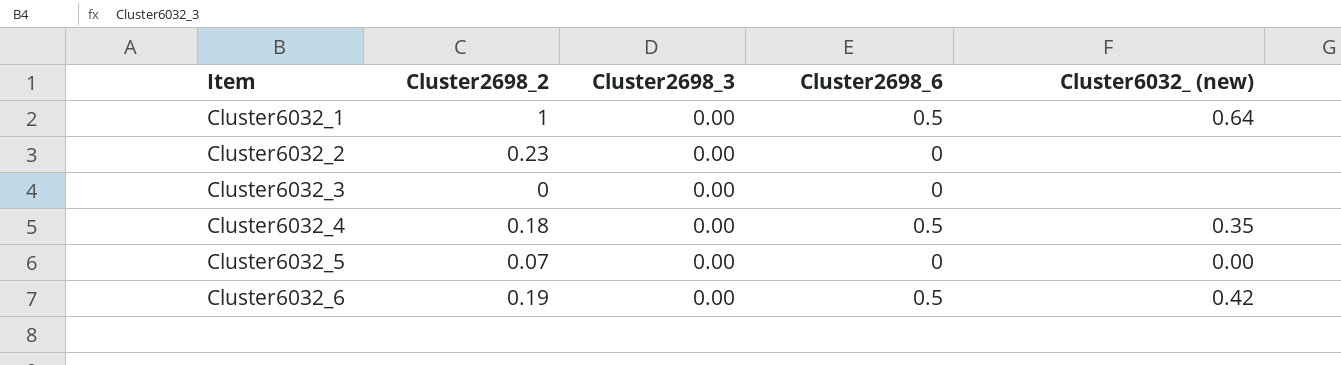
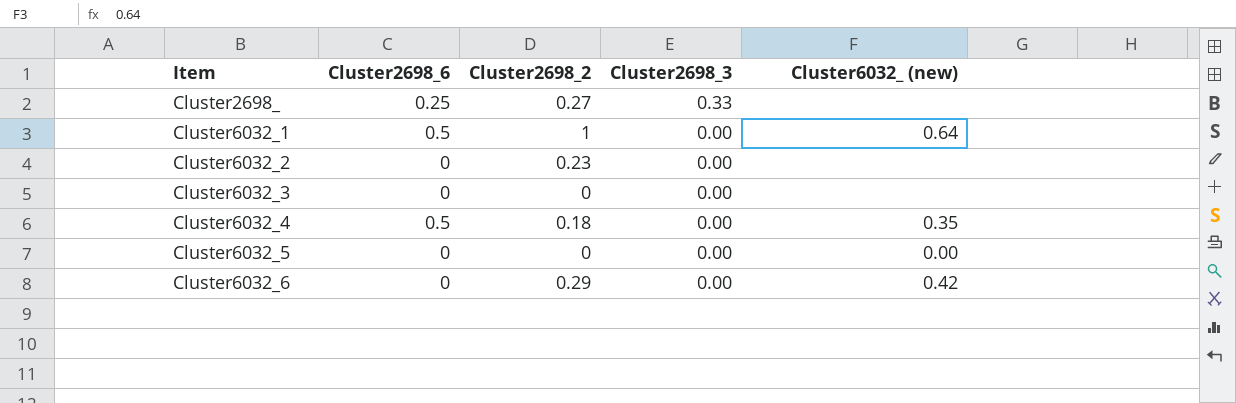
column Cluster2698_6 | position: 4 -> 2
row Cluster2698_: none -> 0.25 | 0.27 | 0.33 | none
Cluster6032_5 | Cluster2698_2: 0.07 -> 0
Cluster6032_6 | Cluster2698_6: 0.5 -> 0
Cluster6032_6 | Cluster2698_2: 0.19 -> 0.29

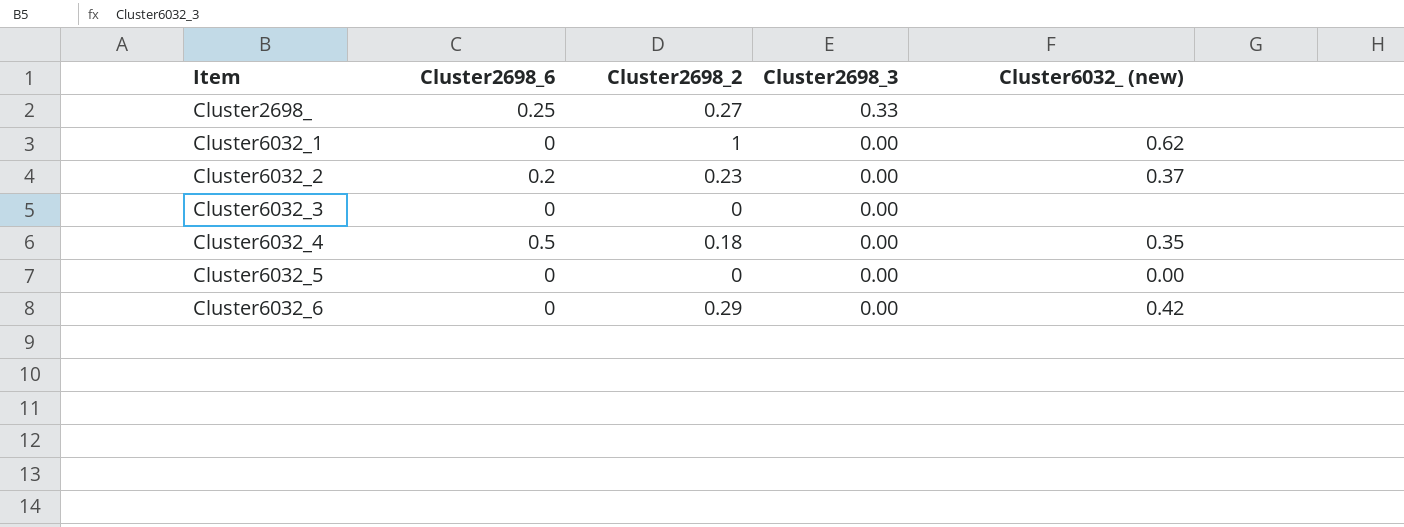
Cluster6032_1 | Cluster2698_6: 0.5 -> 0
Cluster6032_1 | Cluster6032_ (new): 0.64 -> 0.62
Cluster6032_2 | Cluster2698_6: 0 -> 0.2
Cluster6032_2 | Cluster6032_ (new): none -> 0.37

